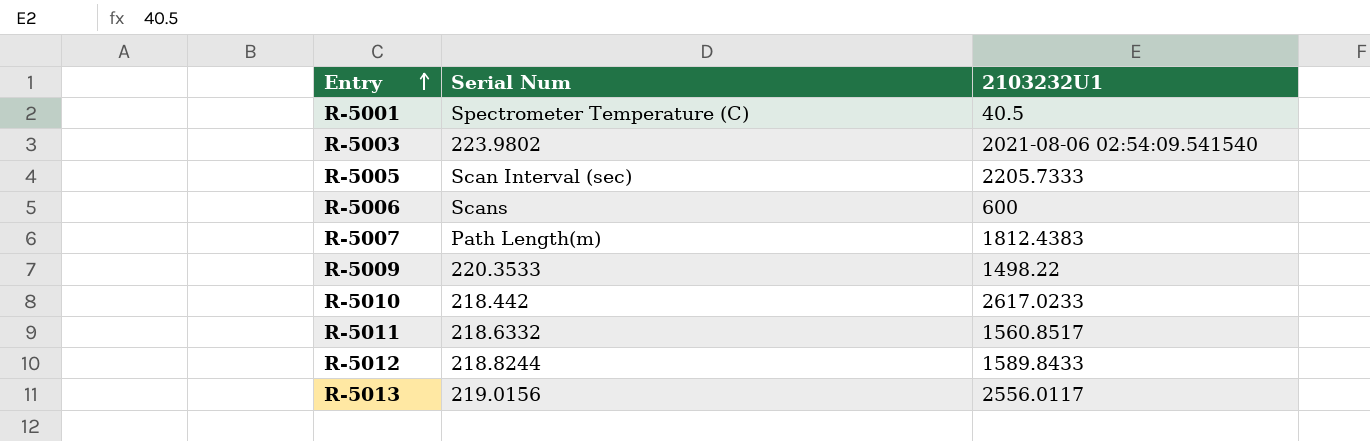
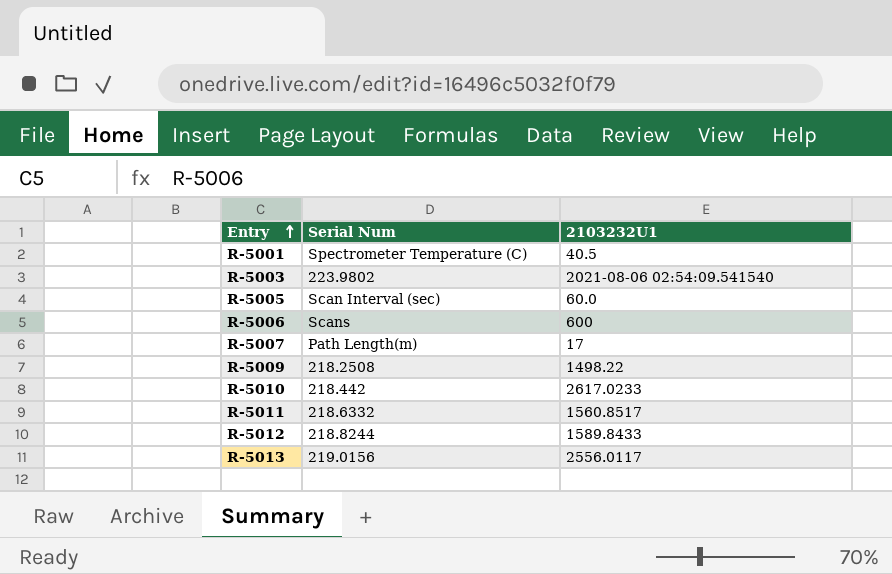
R-5005 | 2103232U1: 2205.7333 -> 60.0
R-5007 | 2103232U1: 1812.4383 -> 17
R-5009 | Serial Num: 220.3533 -> 218.2508

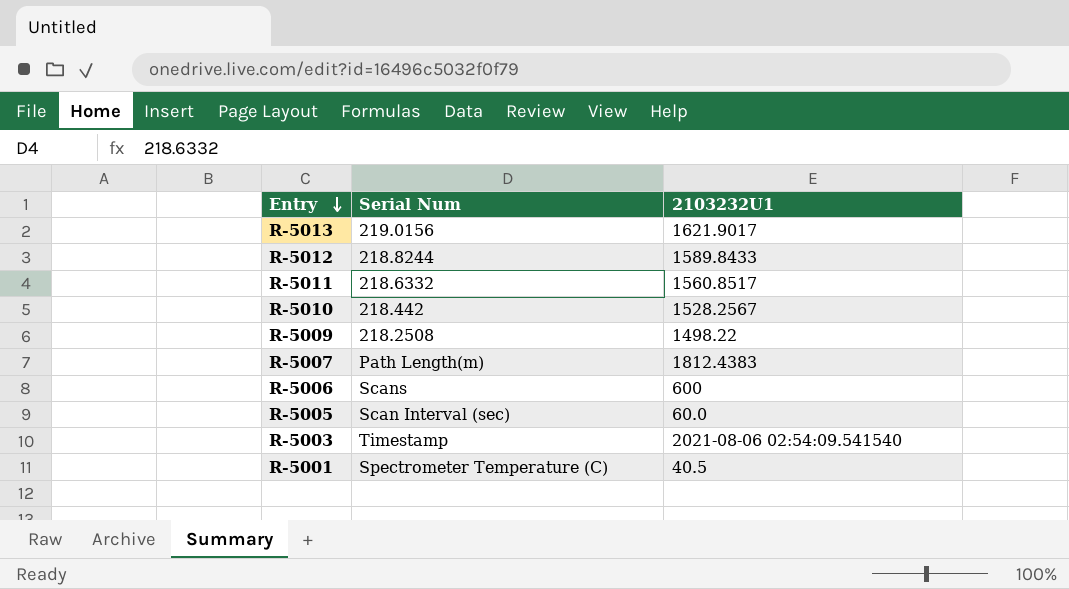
row order: Entry ascending -> Entry descending
R-5013 | 2103232U1: 2556.0117 -> 1621.9017
R-5010 | 2103232U1: 2617.0233 -> 1528.2567
R-5007 | 2103232U1: 17 -> 1812.4383
R-5003 | Serial Num: 223.9802 -> Timestamp

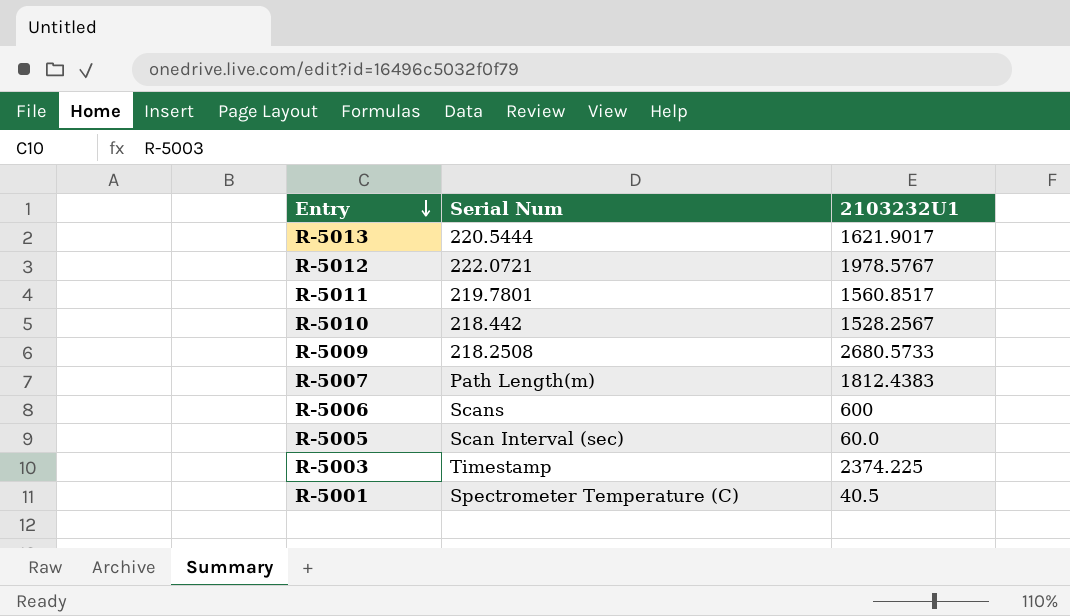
R-5013 | Serial Num: 219.0156 -> 220.5444
R-5012 | Serial Num: 218.8244 -> 222.0721
R-5012 | 2103232U1: 1589.8433 -> 1978.5767
R-5011 | Serial Num: 218.6332 -> 219.7801
R-5009 | 2103232U1: 1498.22 -> 2680.5733
R-5003 | 2103232U1: 2021-08-06 02:54:09.541540 -> 2374.225

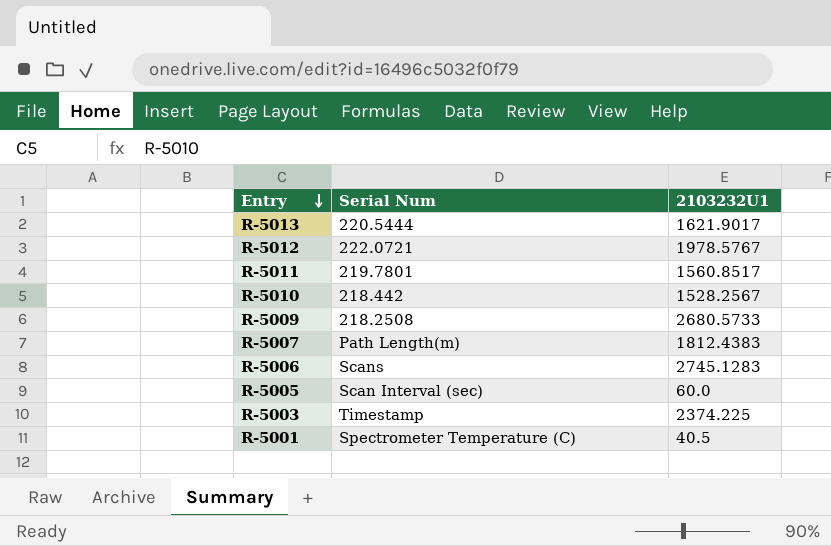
R-5006 | 2103232U1: 600 -> 2745.1283

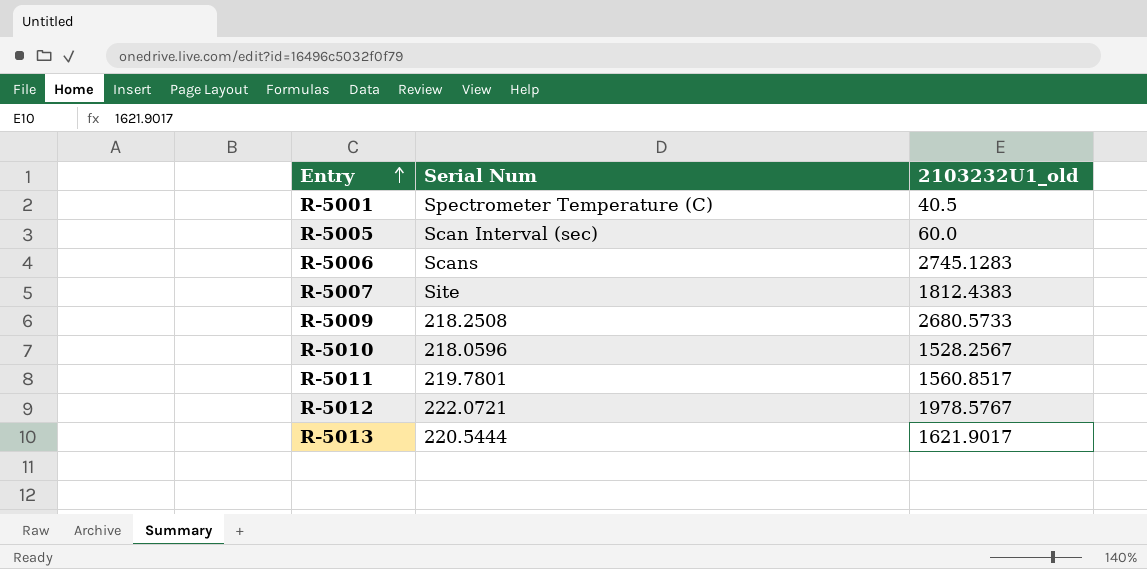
row order: Entry descending -> Entry ascending
column name: 2103232U1 -> 2103232U1_old
row R-5003: Timestamp | 2374.225 -> none
R-5007 | Serial Num: Path Length(m) -> Site
R-5010 | Serial Num: 218.442 -> 218.0596

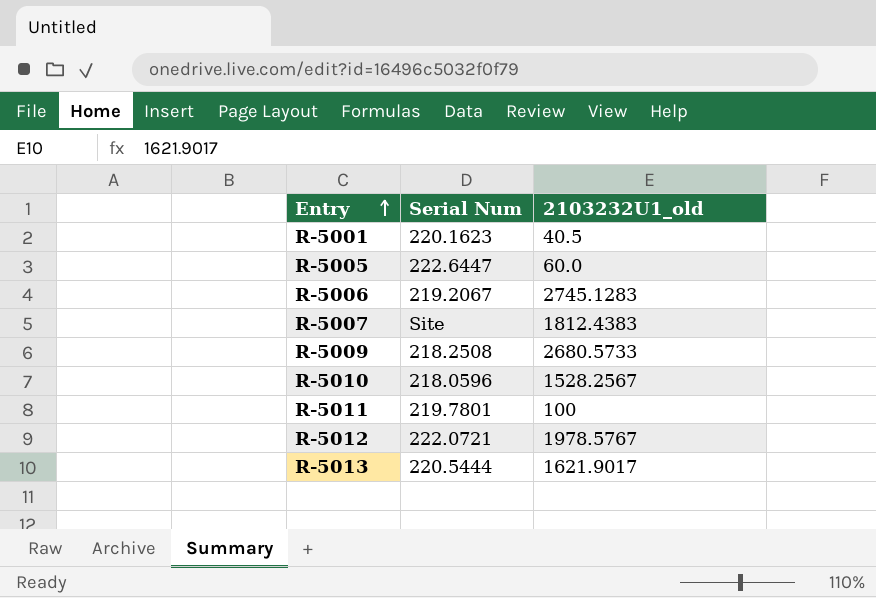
R-5001 | Serial Num: Spectrometer Temperature (C) -> 220.1623
R-5005 | Serial Num: Scan Interval (sec) -> 222.6447
R-5006 | Serial Num: Scans -> 219.2067
R-5011 | 2103232U1_old: 1560.8517 -> 100

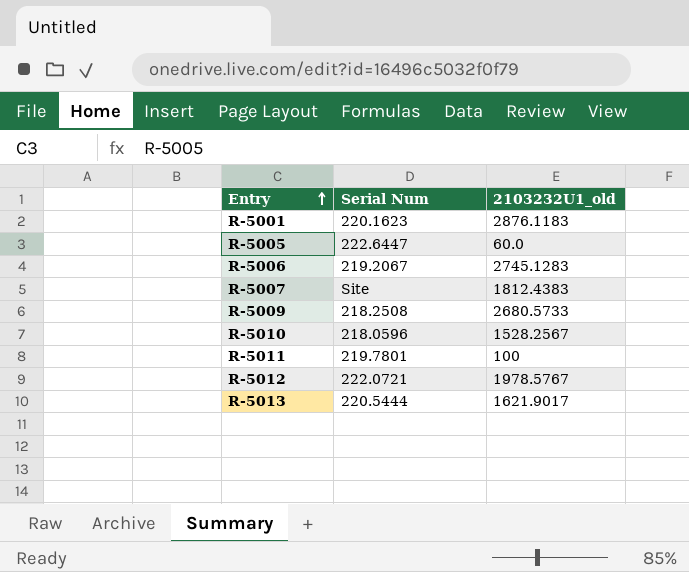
R-5001 | 2103232U1_old: 40.5 -> 2876.1183

